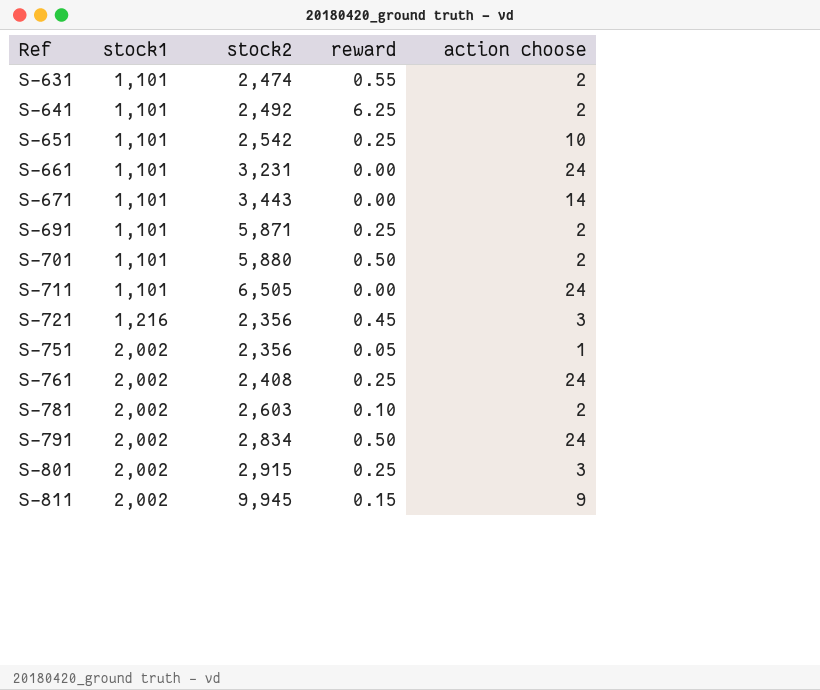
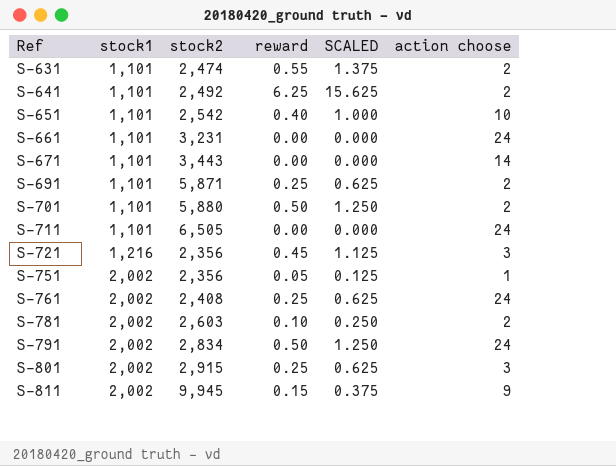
column SCALED | formula: none -> [reward] * 2.5
S-651 | reward: 0.25 -> 0.40

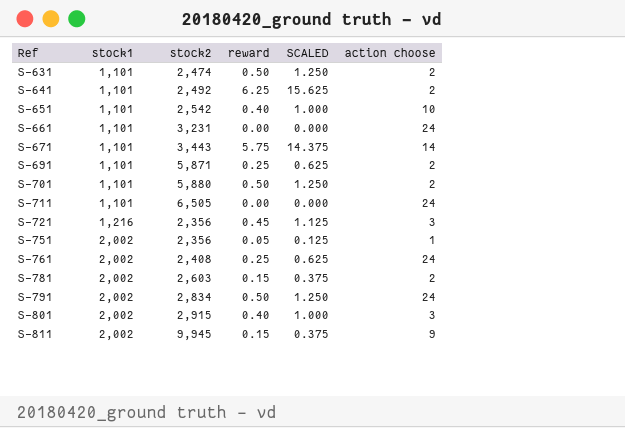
S-631 | reward: 0.55 -> 0.50
S-631 | SCALED: 1.375 -> 1.250
S-671 | reward: 0.00 -> 5.75
S-671 | SCALED: 0.000 -> 14.375
S-781 | reward: 0.10 -> 0.15
S-781 | SCALED: 0.250 -> 0.375
S-801 | reward: 0.25 -> 0.40
S-801 | SCALED: 0.625 -> 1.000

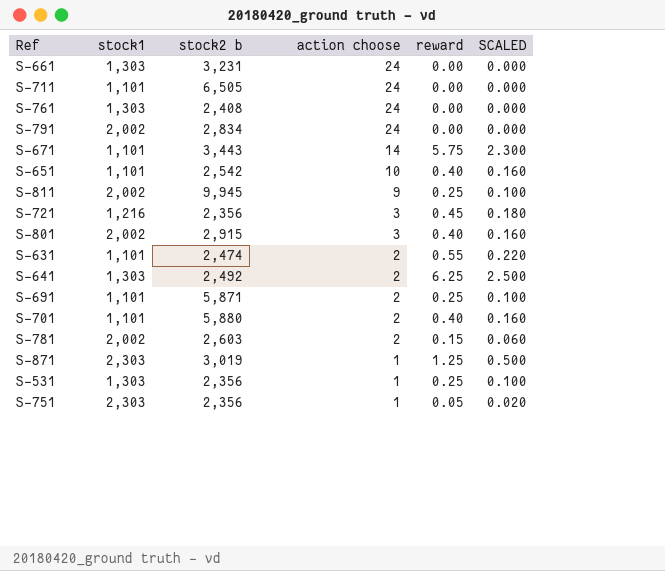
row order: Ref ascending -> action choose descending
column name: stock2 -> stock2 b
column action choose | position: 6 -> 4
column SCALED | formula: [reward] * 2.5 -> [reward] * 0.4
S-661 | stock1: 1,101 -> 1,303
S-761 | stock1: 2,002 -> 1,303
S-761 | reward: 0.25 -> 0.00
S-791 | reward: 0.50 -> 0.00
S-811 | reward: 0.15 -> 0.25
S-631 | reward: 0.50 -> 0.55
S-641 | stock1: 1,101 -> 1,303
S-701 | reward: 0.50 -> 0.40
row S-871: none -> 2,303 | 3,019 | 1 | 1.25 | 0.500
row S-531: none -> 1,303 | 2,356 | 1 | 0.25 | 0.100
S-751 | stock1: 2,002 -> 2,303

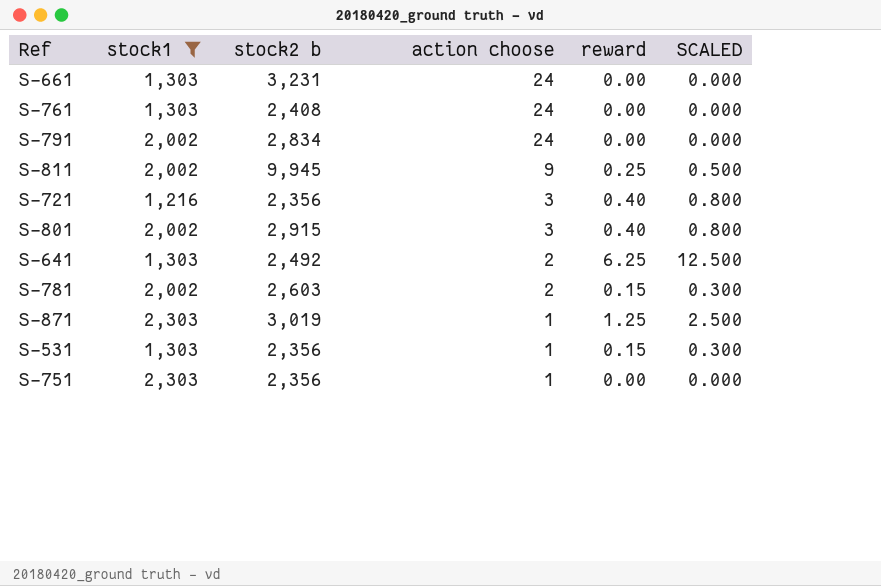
filter: none -> stock1 != 1,101
column SCALED | formula: [reward] * 0.4 -> [reward] * 2
S-721 | reward: 0.45 -> 0.40
S-531 | reward: 0.25 -> 0.15
S-751 | reward: 0.05 -> 0.00

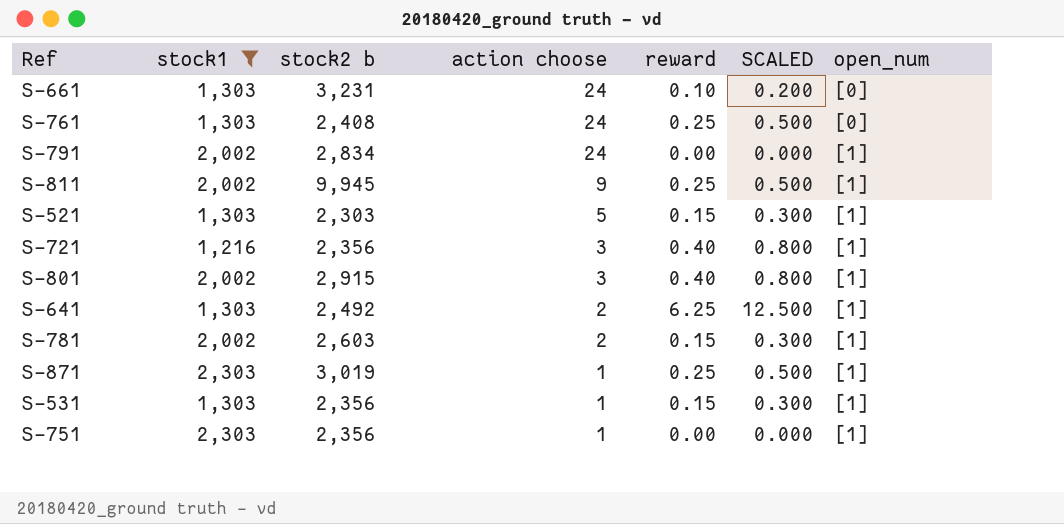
column open_num | position: none -> 7
S-661 | reward: 0.00 -> 0.10
S-661 | SCALED: 0.000 -> 0.200
S-761 | reward: 0.00 -> 0.25
S-761 | SCALED: 0.000 -> 0.500
row S-521: none -> 1,303 | 2,303 | 5 | 0.15 | 0.300 | [1]
S-871 | reward: 1.25 -> 0.25
S-871 | SCALED: 2.500 -> 0.500

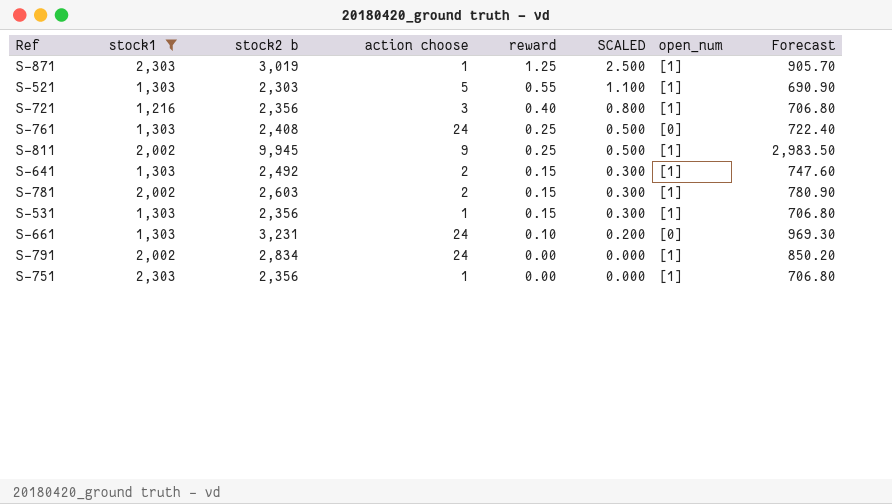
row order: action choose descending -> reward descending
column Forecast | formula: none -> [stock2 b] * 0.3
row S-801: 2,002 | 2,915 | 3 | 0.40 | 0.800 | [1] -> none
S-871 | reward: 0.25 -> 1.25
S-871 | SCALED: 0.500 -> 2.500
S-521 | reward: 0.15 -> 0.55
S-521 | SCALED: 0.300 -> 1.100
S-641 | reward: 6.25 -> 0.15
S-641 | SCALED: 12.500 -> 0.300

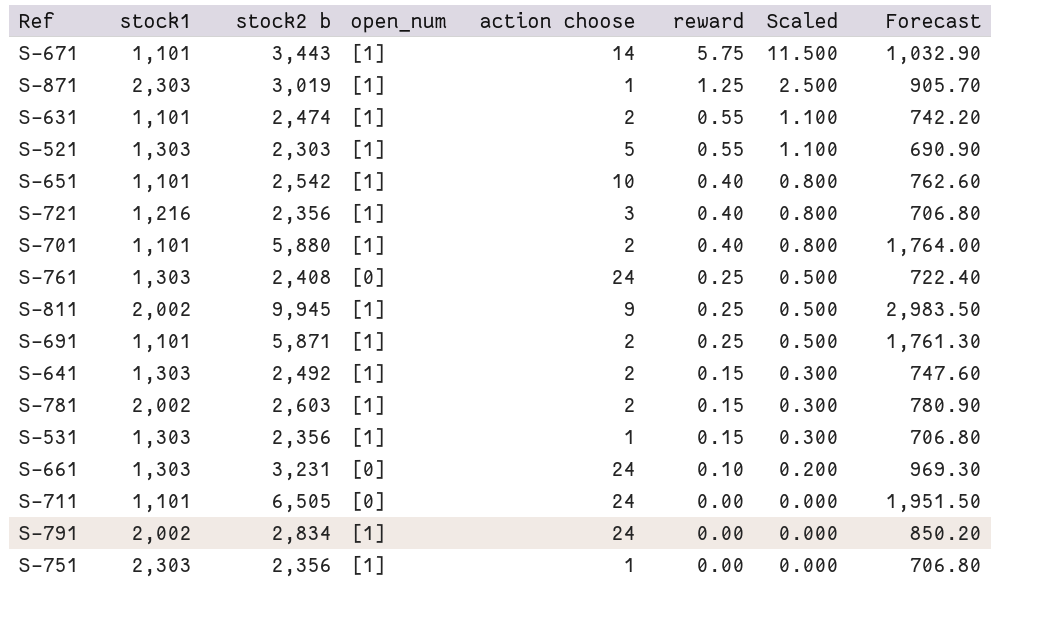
filter: stock1 != 1,101 -> none
column open_num | position: 7 -> 4
column name: SCALED -> Scaled

